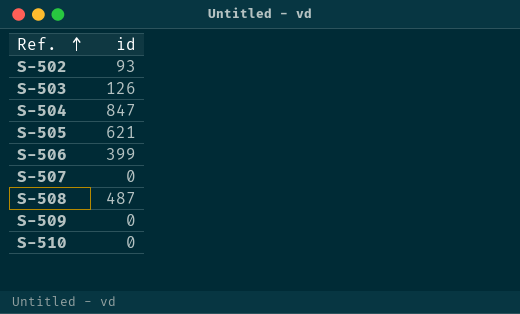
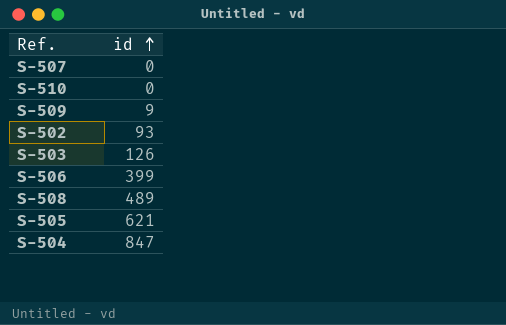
row order: Ref. ascending -> id ascending
S-509 | id: 0 -> 9
S-508 | id: 487 -> 489

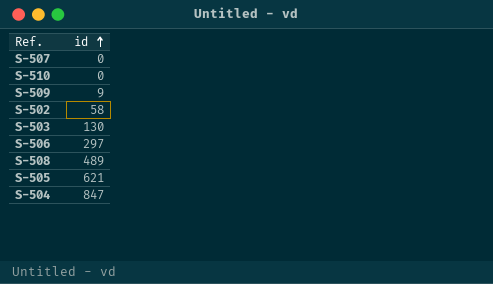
S-502 | id: 93 -> 58
S-503 | id: 126 -> 130
S-506 | id: 399 -> 297

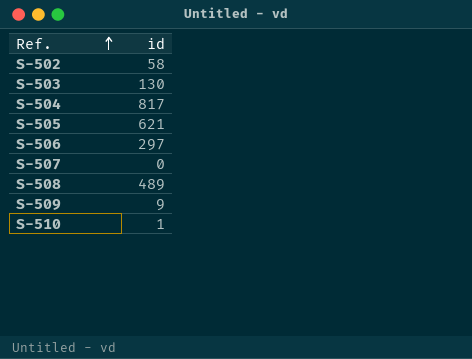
row order: id ascending -> Ref. ascending
S-504 | id: 847 -> 817
S-510 | id: 0 -> 1

